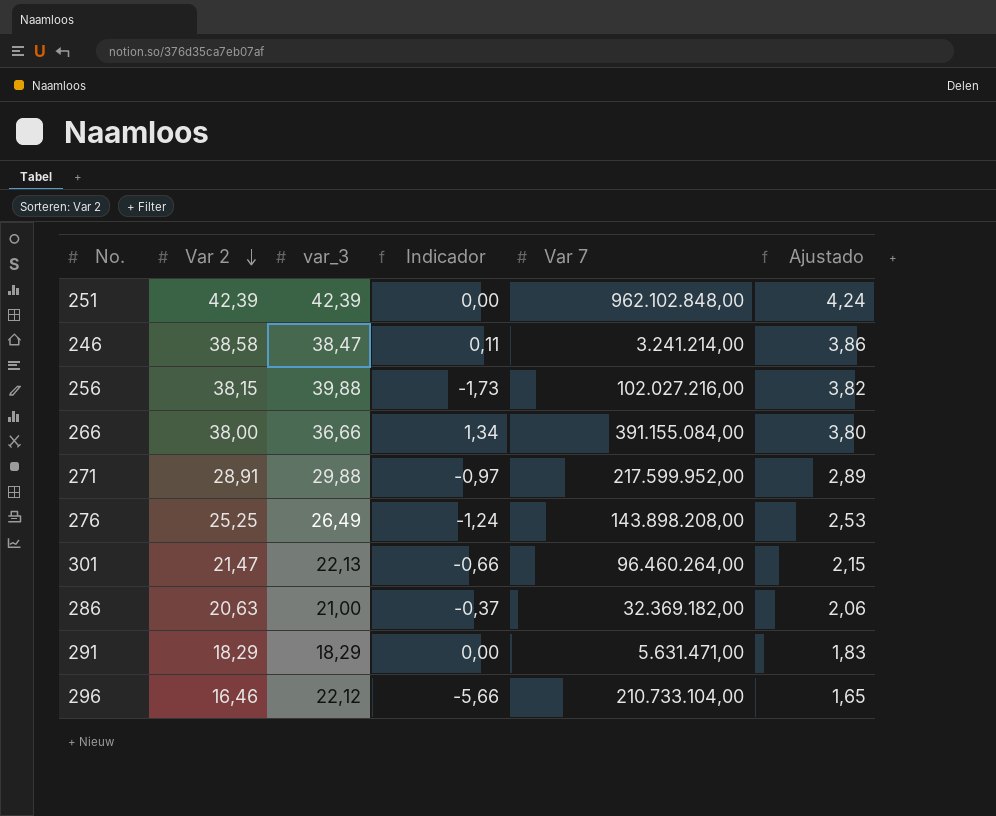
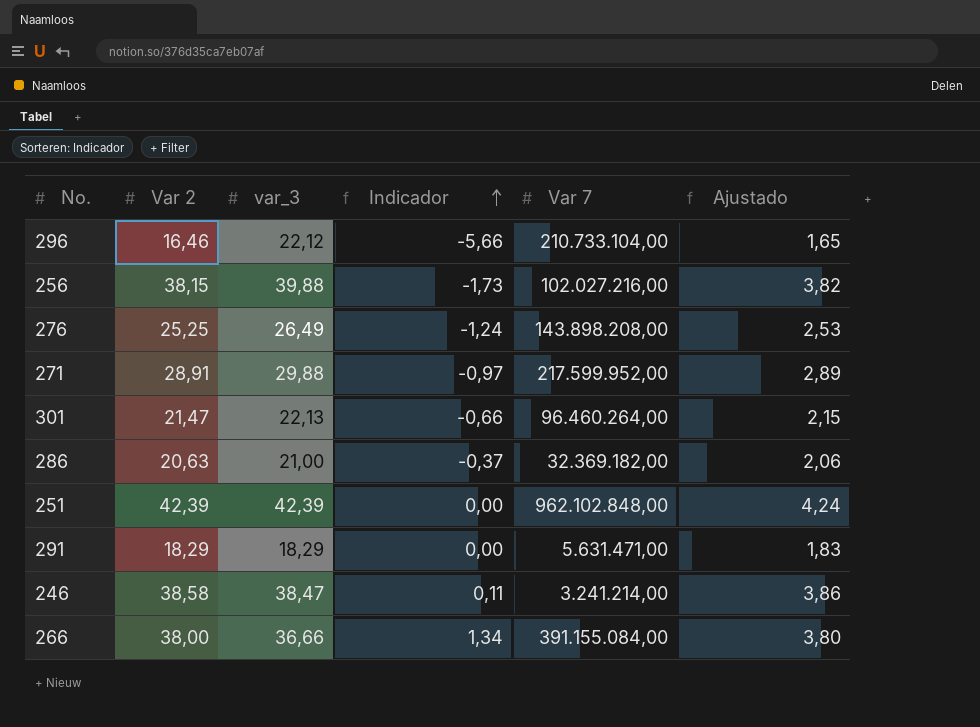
row order: Var 2 descending -> Indicador ascending

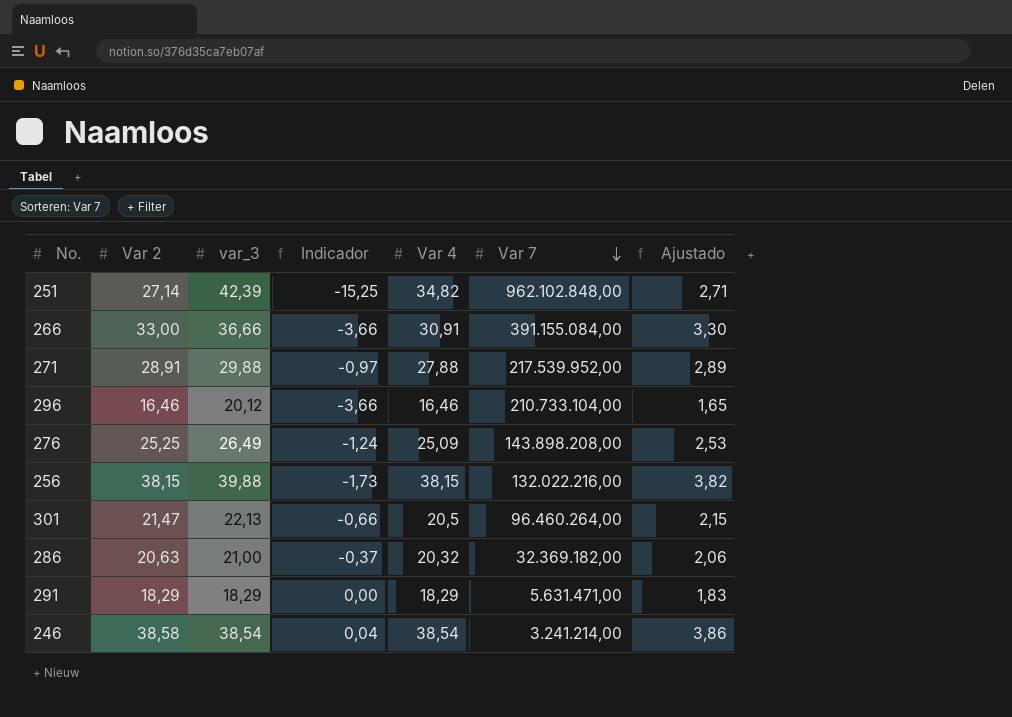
row order: Indicador ascending -> Var 7 descending
column Var 4 | position: none -> 5
251 | Var 2: 42,39 -> 27,14
251 | Indicador: 0,00 -> -15,25
251 | Ajustado: 4,24 -> 2,71
266 | Var 2: 38,00 -> 33,00
266 | Indicador: 1,34 -> -3,66
266 | Ajustado: 3,80 -> 3,30
271 | Var 7: 217.599.952,00 -> 217.539.952,00
296 | var_3: 22,12 -> 20,12
296 | Indicador: -5,66 -> -3,66
256 | Var 7: 102.027.216,00 -> 132.022.216,00
246 | var_3: 38,47 -> 38,54
246 | Indicador: 0,11 -> 0,04

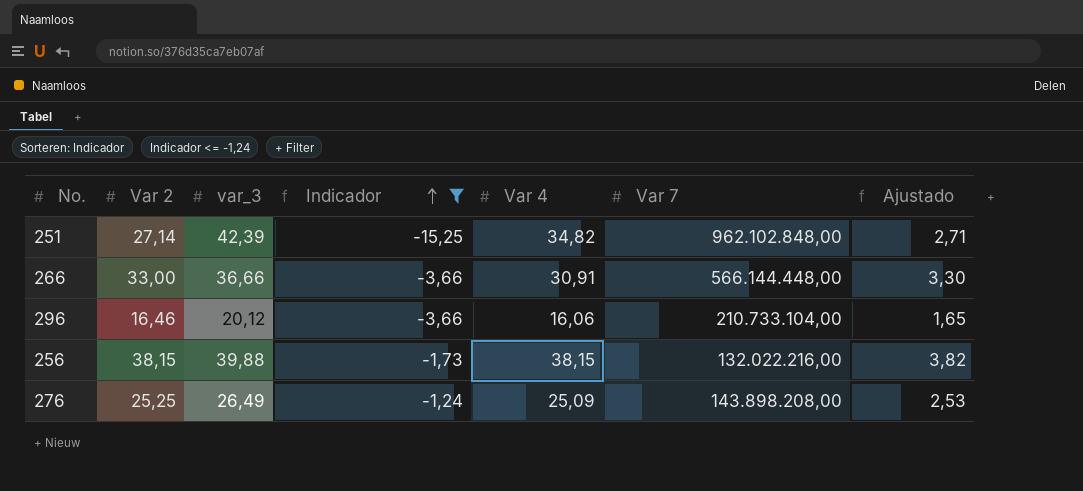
filter: none -> Indicador <= -1,24
row order: Var 7 descending -> Indicador ascending
266 | Var 7: 391.155.084,00 -> 566.144.448,00
296 | Var 4: 16,46 -> 16,06

